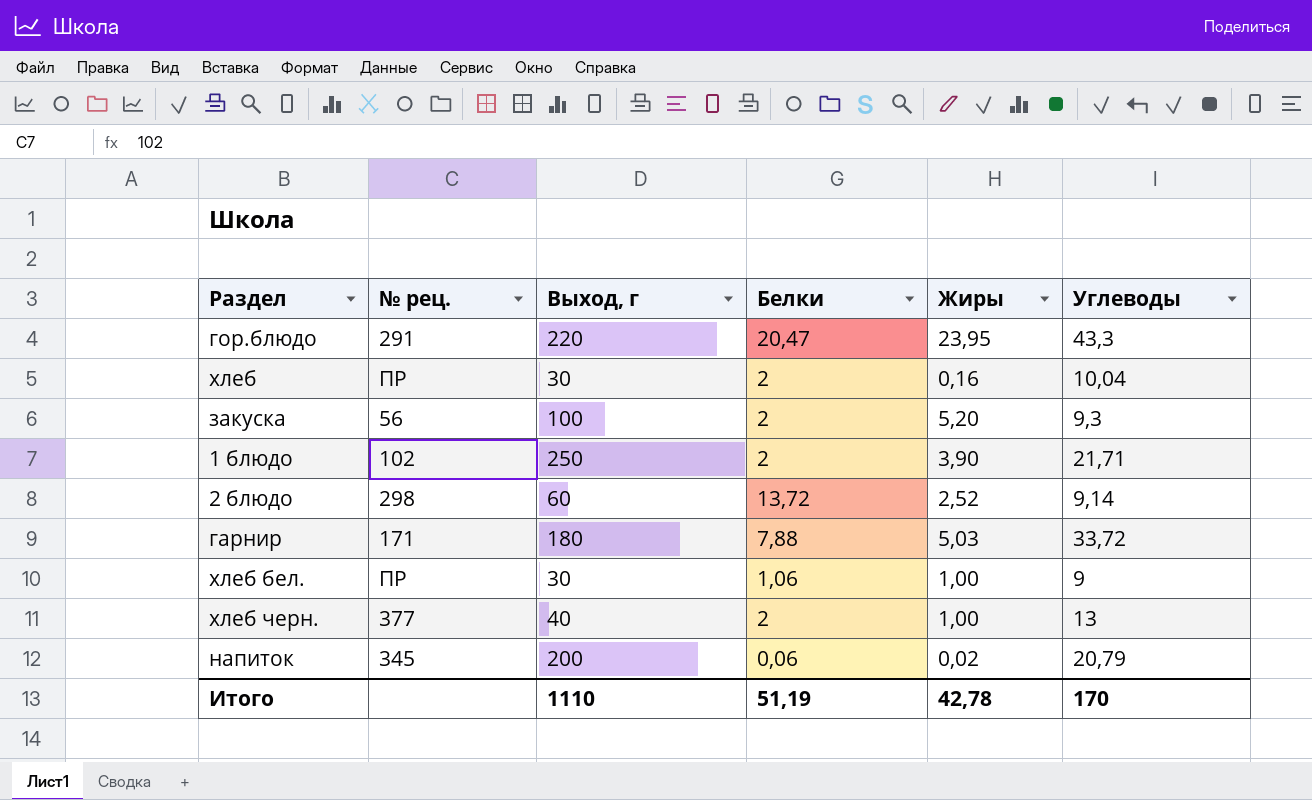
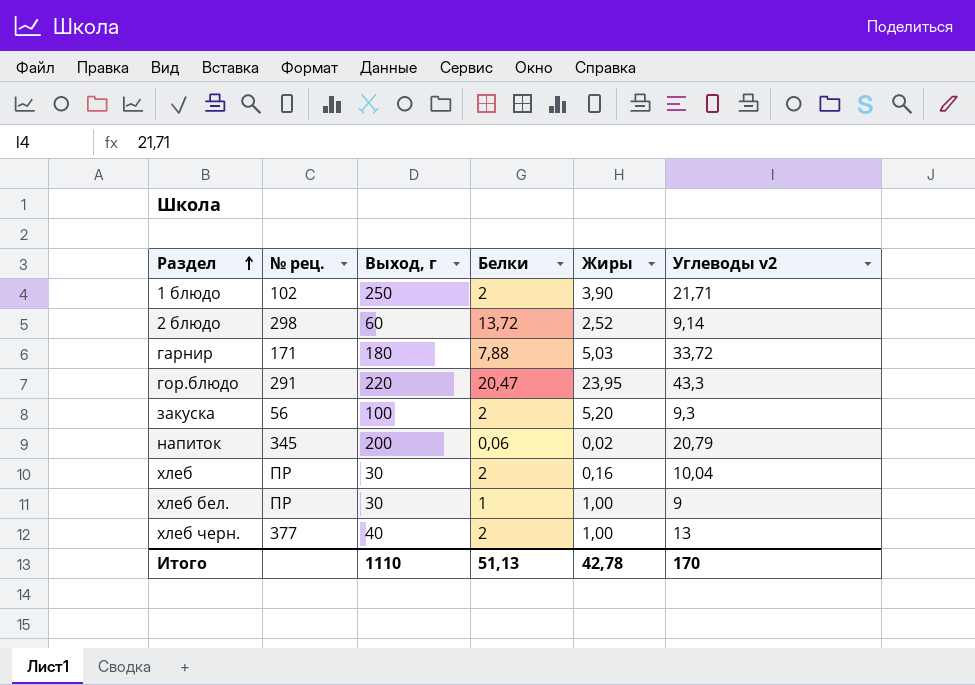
row order: none -> Раздел ascending
column name: Углеводы -> Углеводы v2
хлеб бел. | Белки: 1,06 -> 1
Итого | Белки: 51,19 -> 51,13

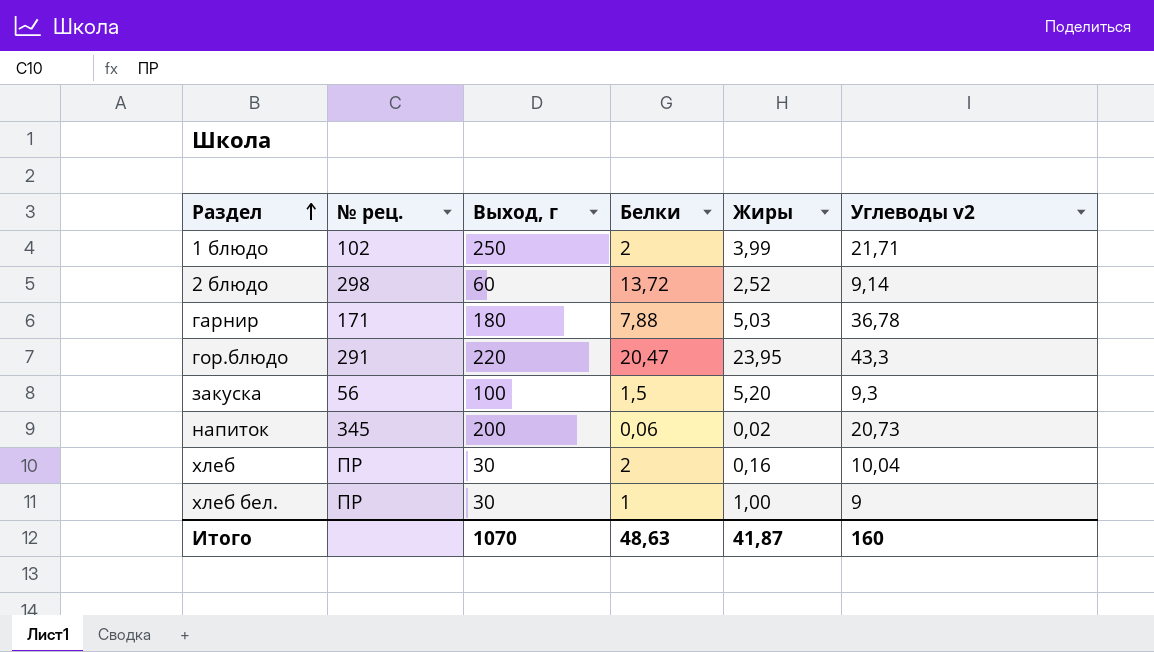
row хлеб черн.: 377 | 40 | 2 | 1,00 | 13 -> none
1 блюдо | Жиры: 3,90 -> 3,99
гарнир | Углеводы v2: 33,72 -> 36,78
закуска | Белки: 2 -> 1,5
напиток | Углеводы v2: 20,79 -> 20,73
Итого | Выход, г: 1110 -> 1070
Итого | Белки: 51,13 -> 48,63
Итого | Жиры: 42,78 -> 41,87
Итого | Углеводы v2: 170 -> 160

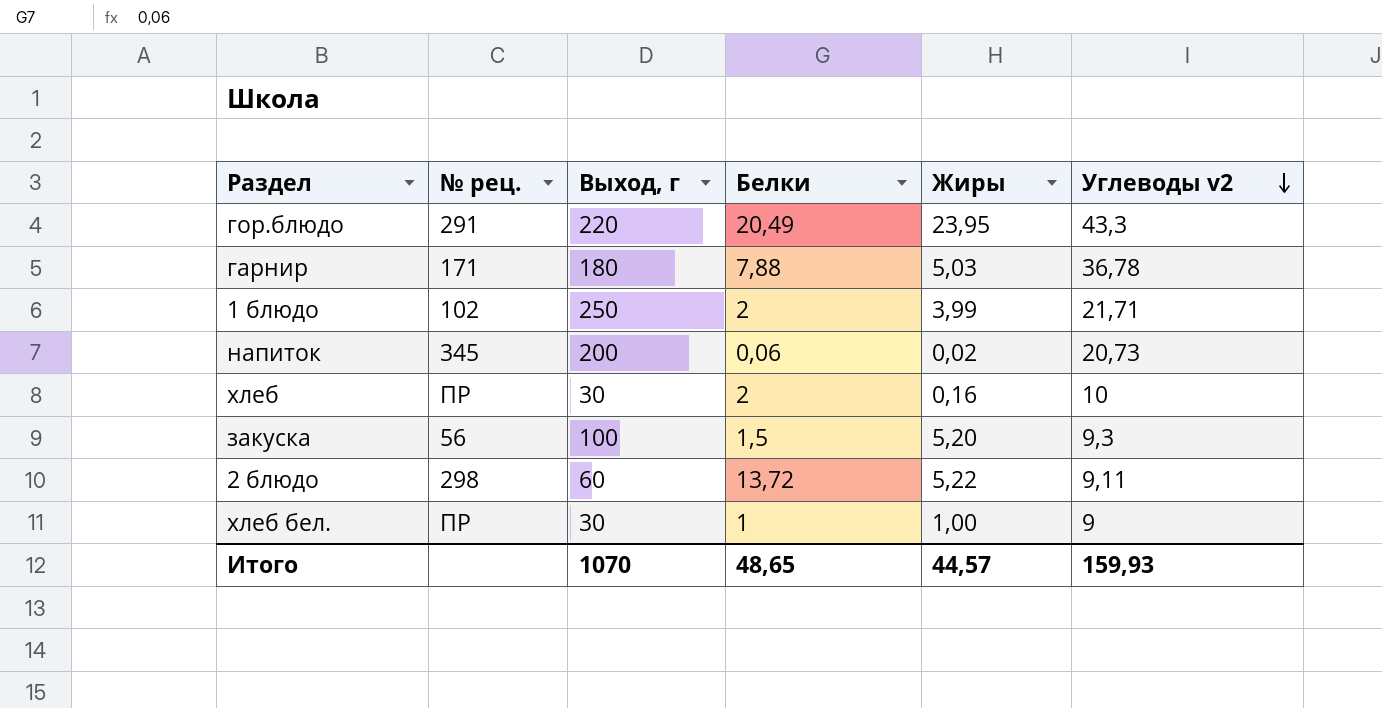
row order: Раздел ascending -> Углеводы v2 descending
гор.блюдо | Белки: 20,47 -> 20,49
хлеб | Углеводы v2: 10,04 -> 10
2 блюдо | Жиры: 2,52 -> 5,22
2 блюдо | Углеводы v2: 9,14 -> 9,11
Итого | Белки: 48,63 -> 48,65
Итого | Жиры: 41,87 -> 44,57
Итого | Углеводы v2: 160 -> 159,93

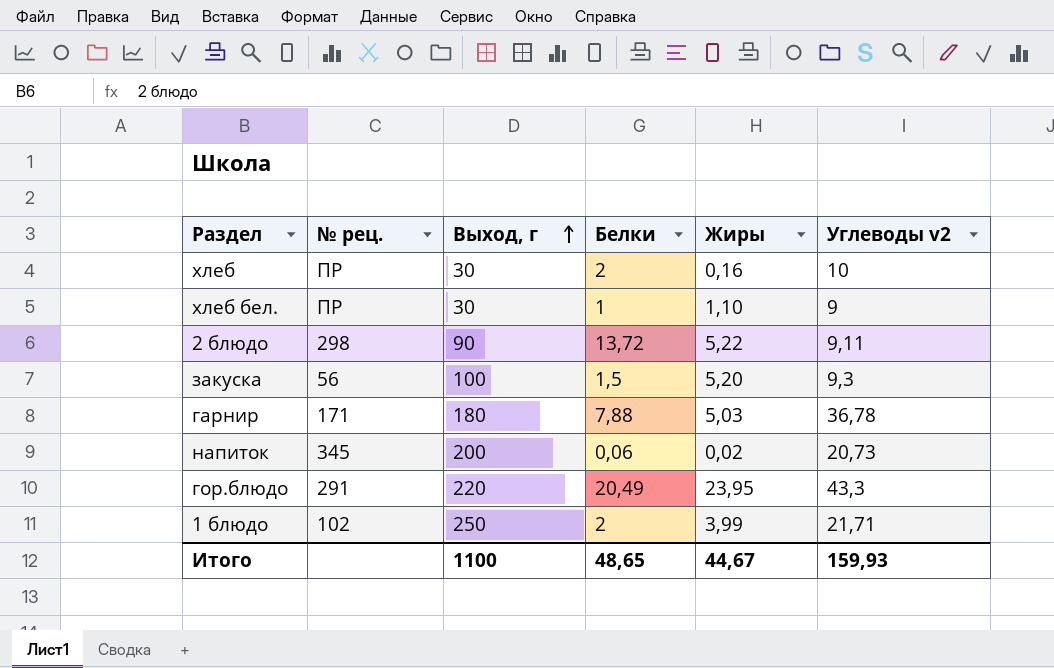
row order: Углеводы v2 descending -> Выход, г ascending
хлеб бел. | Жиры: 1,00 -> 1,10
2 блюдо | Выход, г: 60 -> 90
Итого | Выход, г: 1070 -> 1100
Итого | Жиры: 44,57 -> 44,67

